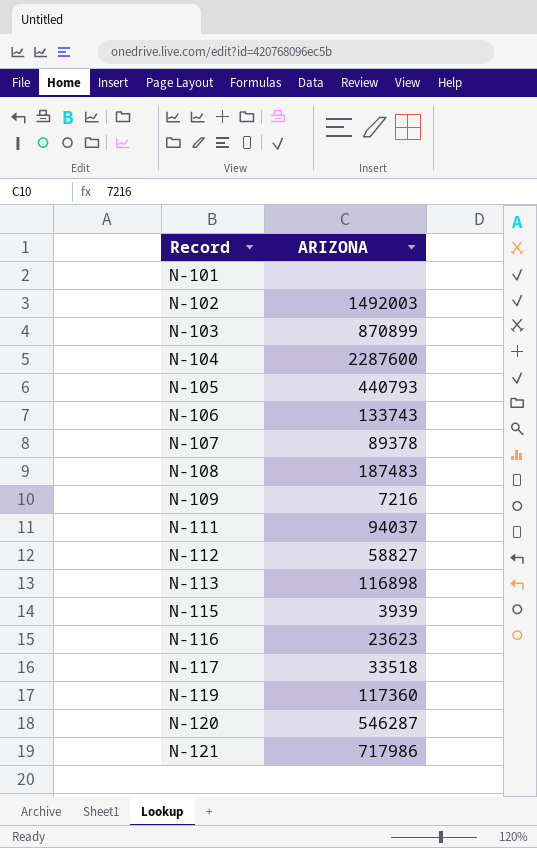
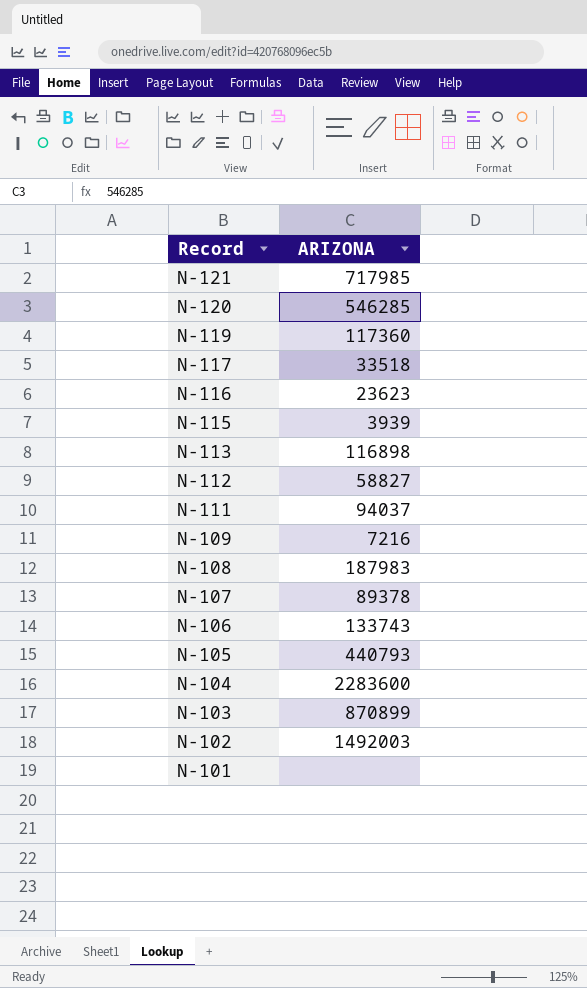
row order: Record ascending -> Record descending
N-121 | ARIZONA: 717986 -> 717985
N-120 | ARIZONA: 546287 -> 546285
N-108 | ARIZONA: 187483 -> 187983
N-104 | ARIZONA: 2287600 -> 2283600

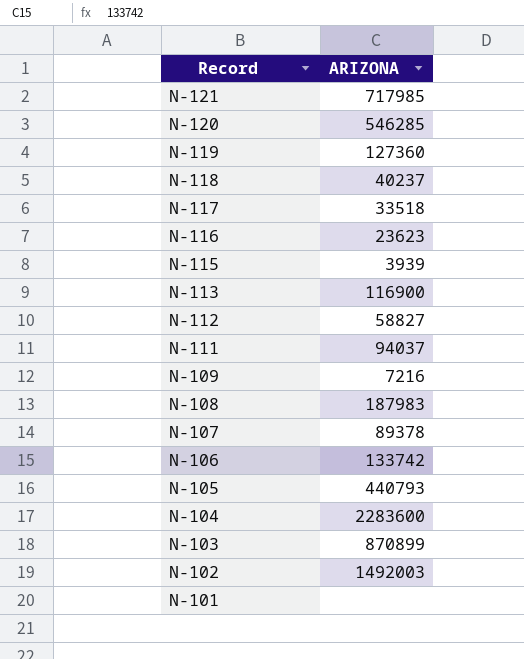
N-119 | ARIZONA: 117360 -> 127360
row N-118: none -> 40237
N-113 | ARIZONA: 116898 -> 116900
N-106 | ARIZONA: 133743 -> 133742

